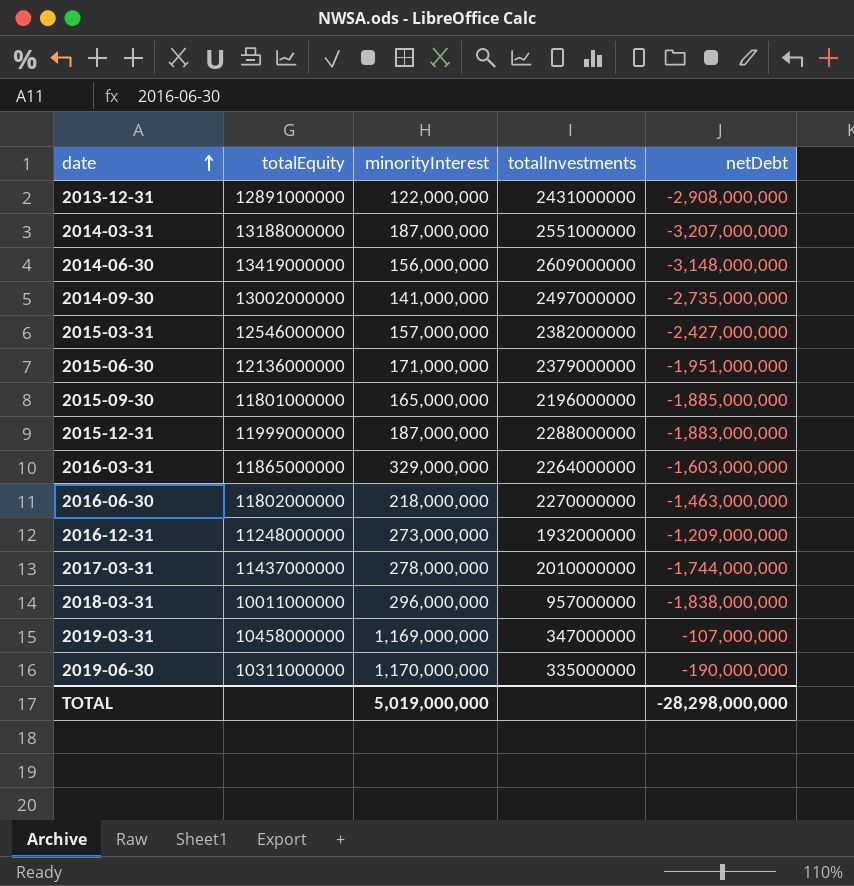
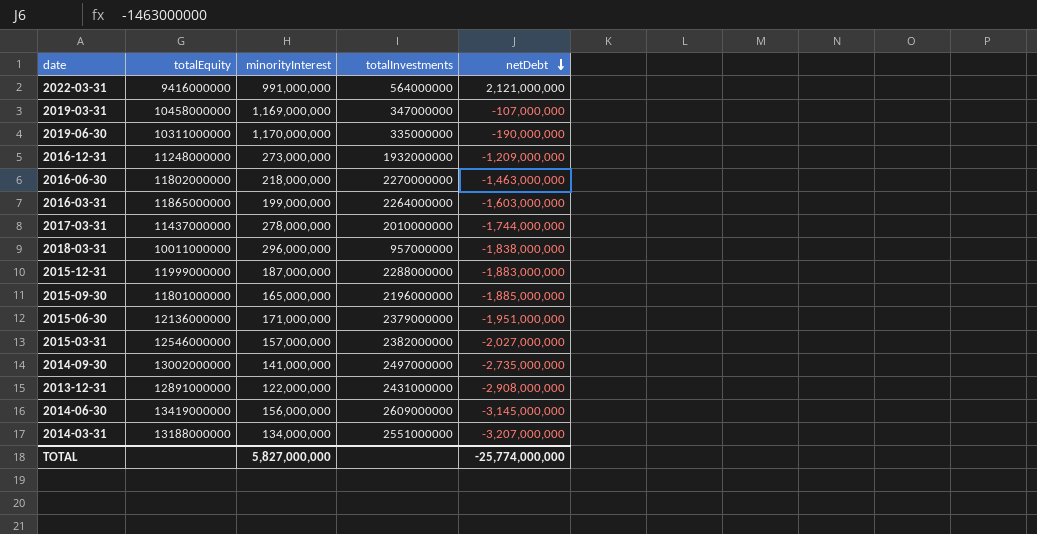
row order: date ascending -> netDebt descending
row 2022-03-31: none -> 9416000000 | 991,000,000 | 564000000 | 2,121,000,000
2016-03-31 | minorityInterest: 329,000,000 -> 199,000,000
2015-03-31 | netDebt: -2,427,000,000 -> -2,027,000,000
2014-06-30 | netDebt: -3,148,000,000 -> -3,145,000,000
2014-03-31 | minorityInterest: 187,000,000 -> 134,000,000
TOTAL | minorityInterest: 5,019,000,000 -> 5,827,000,000
TOTAL | netDebt: -28,298,000,000 -> -25,774,000,000

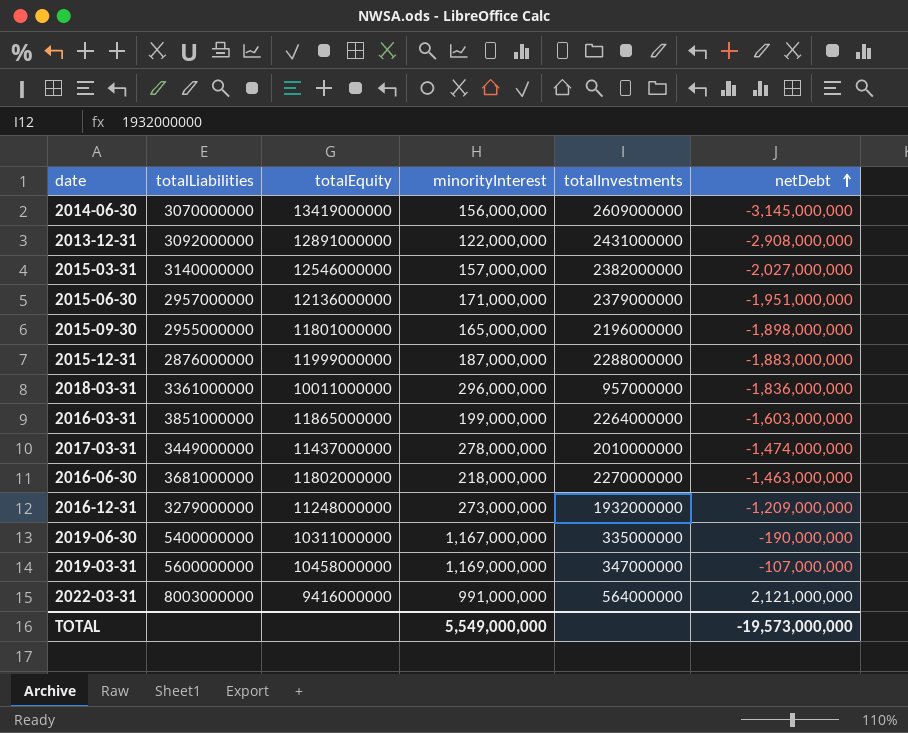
row order: netDebt descending -> netDebt ascending
column totalLiabilities | position: none -> 2
row 2014-09-30: 13002000000 | 141,000,000 | 2497000000 | -2,735,000,000 -> none
row 2014-03-31: 13188000000 | 134,000,000 | 2551000000 | -3,207,000,000 -> none
2015-09-30 | netDebt: -1,885,000,000 -> -1,898,000,000
2018-03-31 | netDebt: -1,838,000,000 -> -1,836,000,000
2017-03-31 | netDebt: -1,744,000,000 -> -1,474,000,000
2019-06-30 | minorityInterest: 1,170,000,000 -> 1,167,000,000
TOTAL | minorityInterest: 5,827,000,000 -> 5,549,000,000
TOTAL | netDebt: -25,774,000,000 -> -19,573,000,000

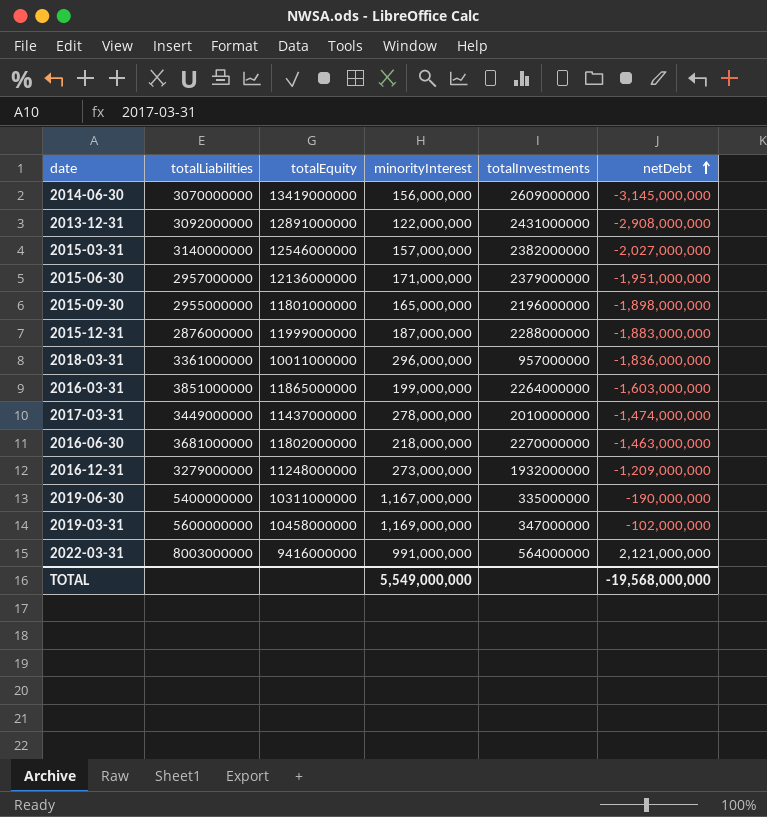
2019-03-31 | netDebt: -107,000,000 -> -102,000,000
TOTAL | netDebt: -19,573,000,000 -> -19,568,000,000

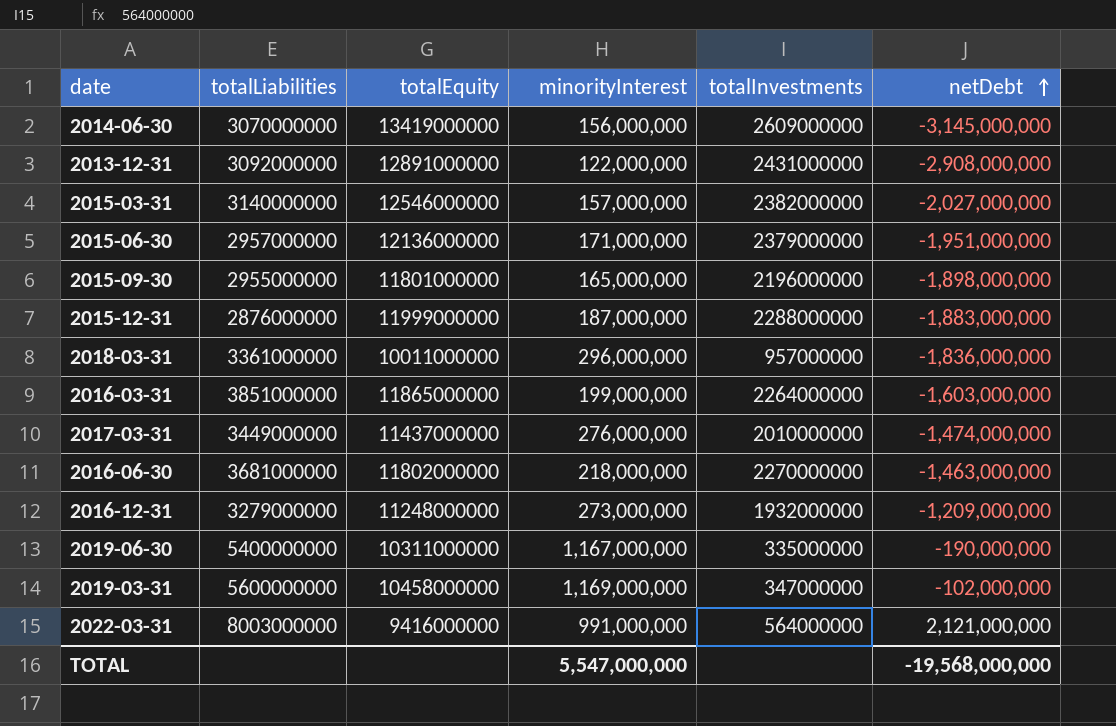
2017-03-31 | minorityInterest: 278,000,000 -> 276,000,000
TOTAL | minorityInterest: 5,549,000,000 -> 5,547,000,000

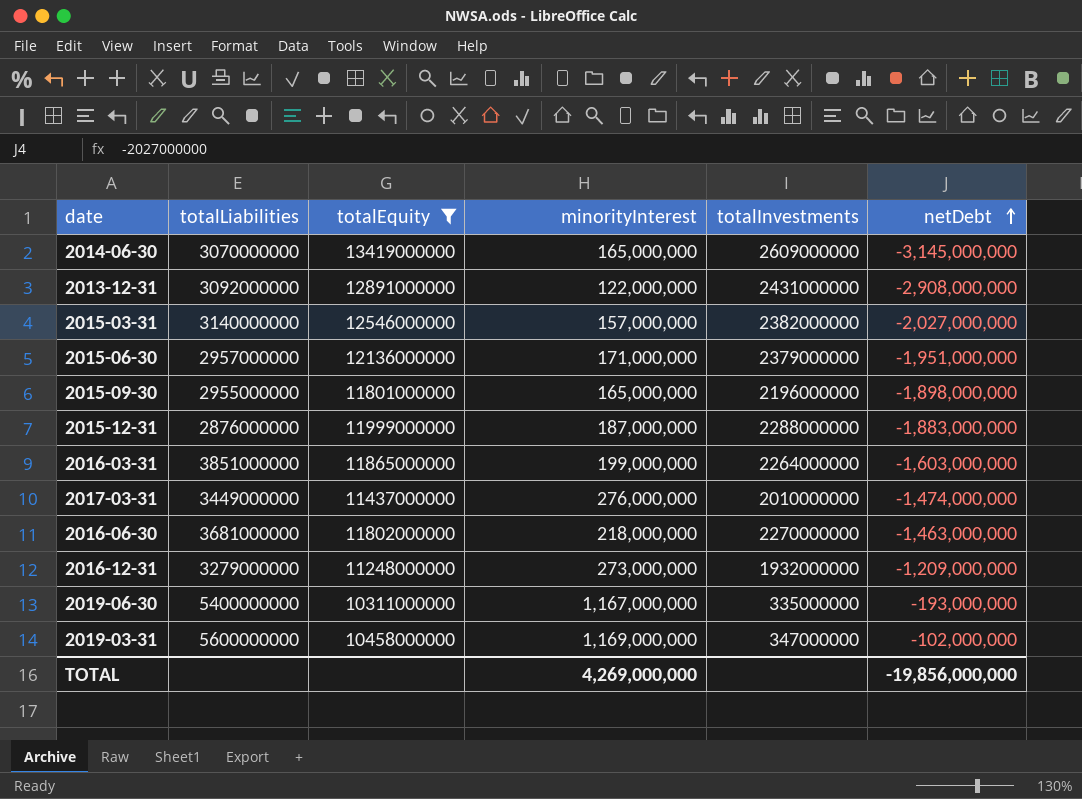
filter: none -> totalEquity >= 10311000000
2014-06-30 | minorityInterest: 156,000,000 -> 165,000,000
2019-06-30 | netDebt: -190,000,000 -> -193,000,000
TOTAL | minorityInterest: 5,547,000,000 -> 4,269,000,000
TOTAL | netDebt: -19,568,000,000 -> -19,856,000,000

